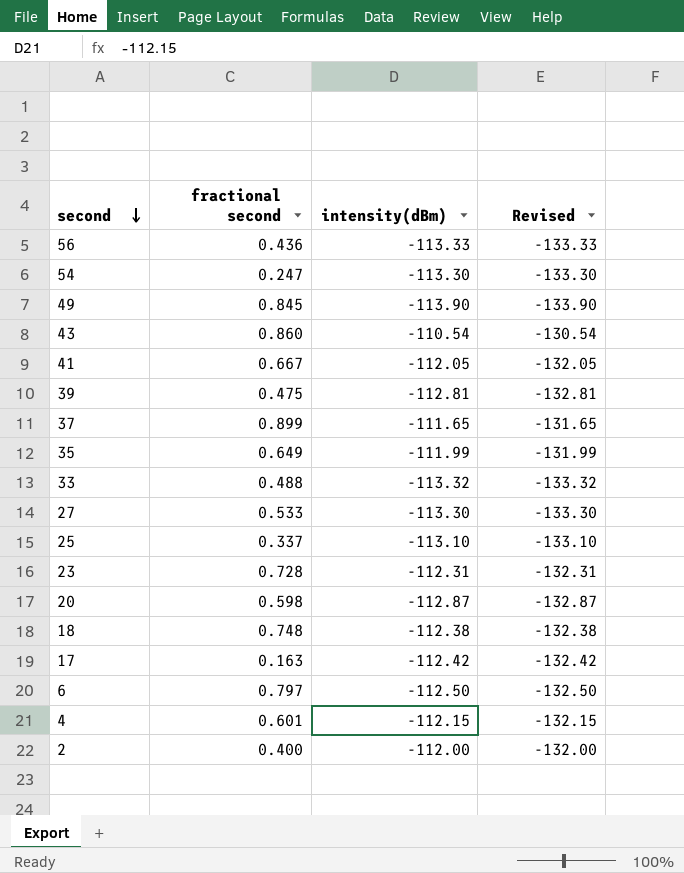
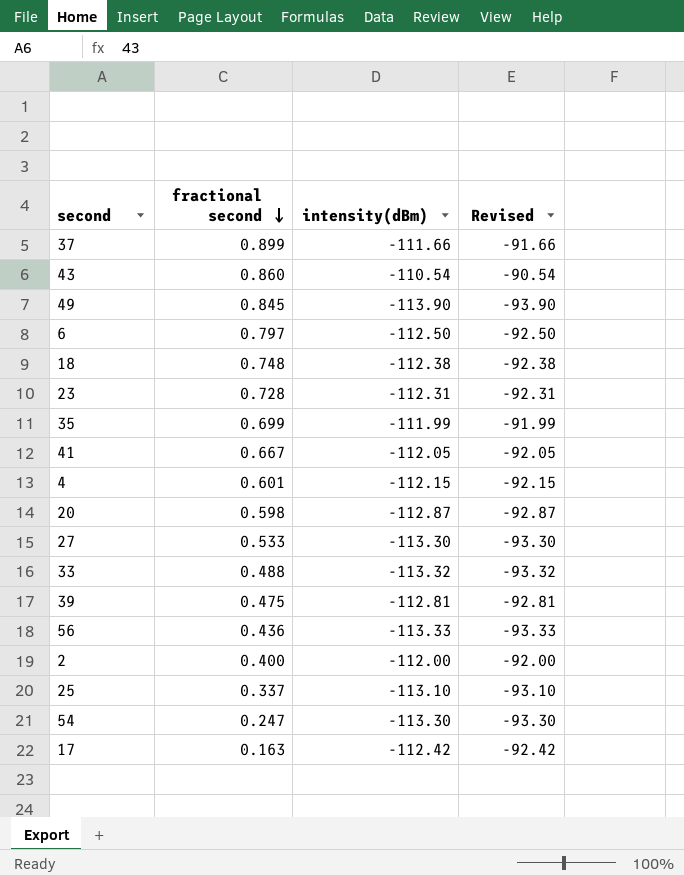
row order: second descending -> fractional second descending
column Revised | formula: [intensity(dBm)] - 20 -> [intensity(dBm)] + 20
37 | intensity(dBm): -111.65 -> -111.66
35 | fractional second: 0.649 -> 0.699

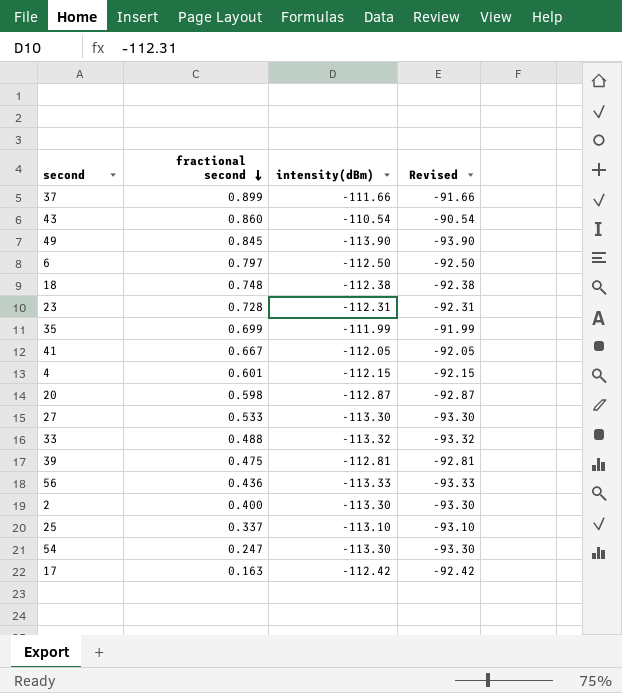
2 | intensity(dBm): -112.00 -> -113.30
2 | Revised: -92.00 -> -93.30

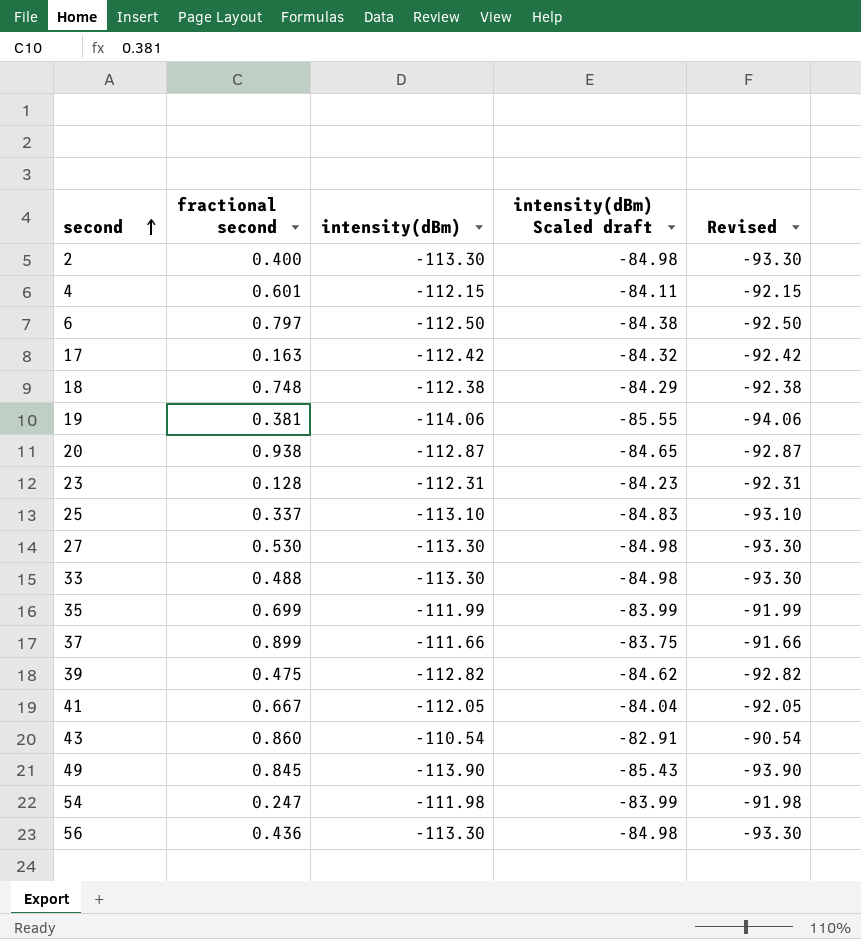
row order: fractional second descending -> second ascending
column intensity(dBm) Scaled draft | formula: none -> [intensity(dBm)] * 0.75
row 19: none -> 0.381 | -114.06 | -85.55 | -94.06
20 | fractional second: 0.598 -> 0.938
23 | fractional second: 0.728 -> 0.128
27 | fractional second: 0.533 -> 0.530
33 | intensity(dBm): -113.32 -> -113.30
33 | Revised: -93.32 -> -93.30
39 | intensity(dBm): -112.81 -> -112.82
39 | Revised: -92.81 -> -92.82
54 | intensity(dBm): -113.30 -> -111.98
54 | Revised: -93.30 -> -91.98
56 | intensity(dBm): -113.33 -> -113.30
56 | Revised: -93.33 -> -93.30

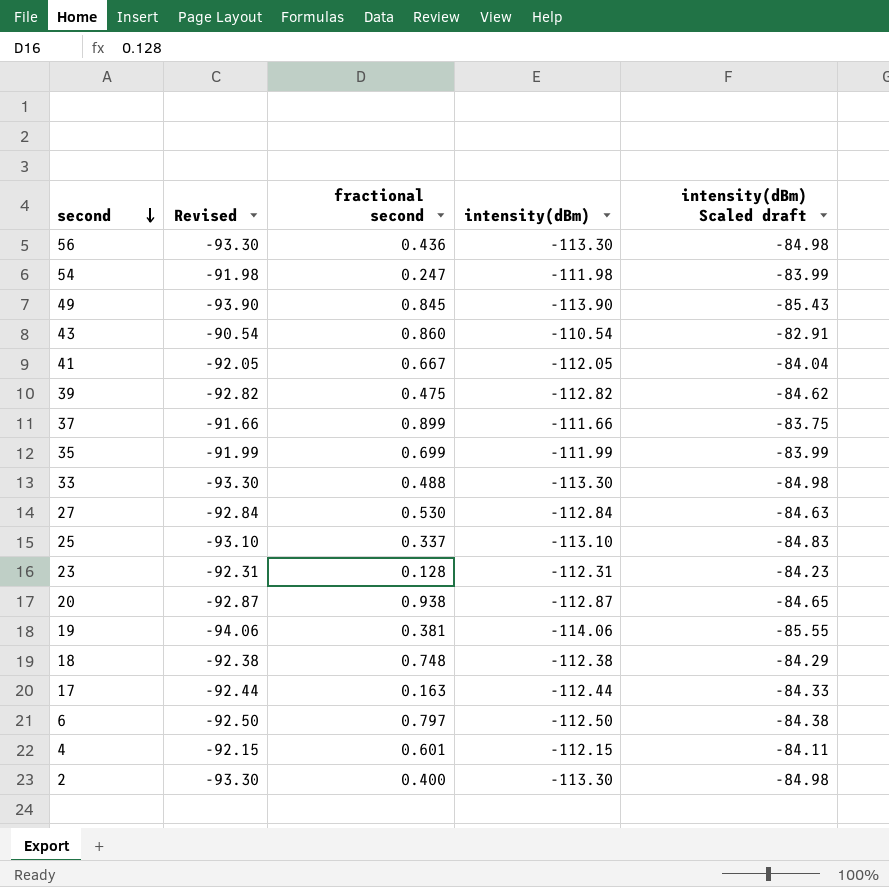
row order: second ascending -> second descending
column Revised | position: 5 -> 2
27 | Revised: -93.30 -> -92.84
27 | intensity(dBm): -113.30 -> -112.84
27 | intensity(dBm) Scaled draft: -84.98 -> -84.63
17 | Revised: -92.42 -> -92.44
17 | intensity(dBm): -112.42 -> -112.44
17 | intensity(dBm) Scaled draft: -84.32 -> -84.33

